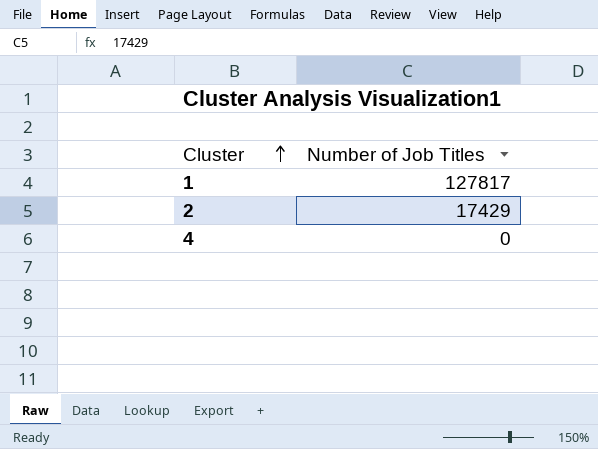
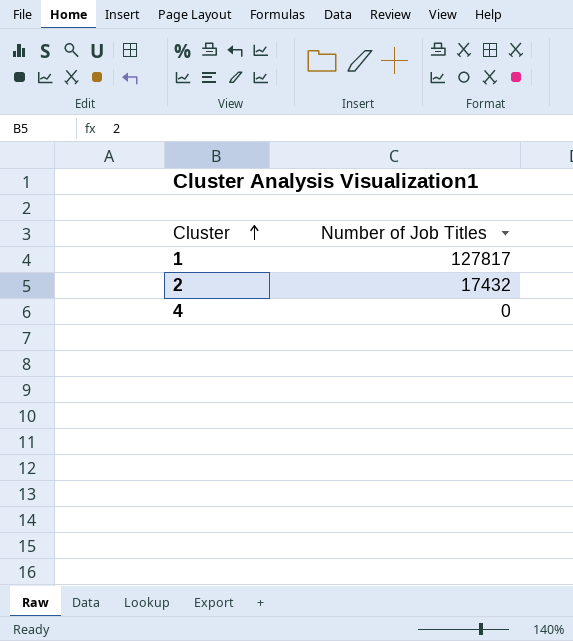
2 | Number of Job Titles: 17429 -> 17432

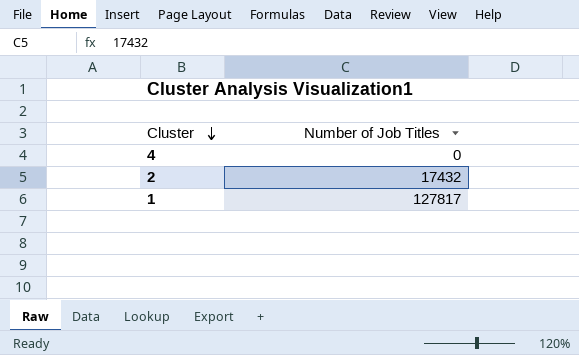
row order: Cluster ascending -> Cluster descending

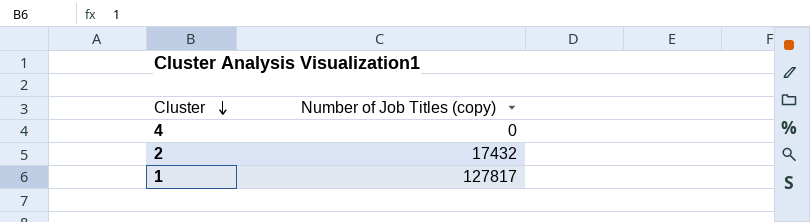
column name: Number of Job Titles -> Number of Job Titles (copy)

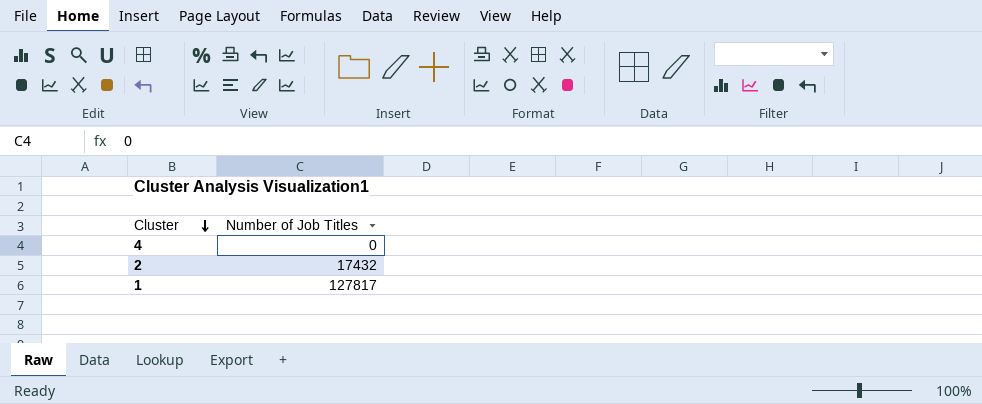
column name: Number of Job Titles (copy) -> Number of Job Titles

